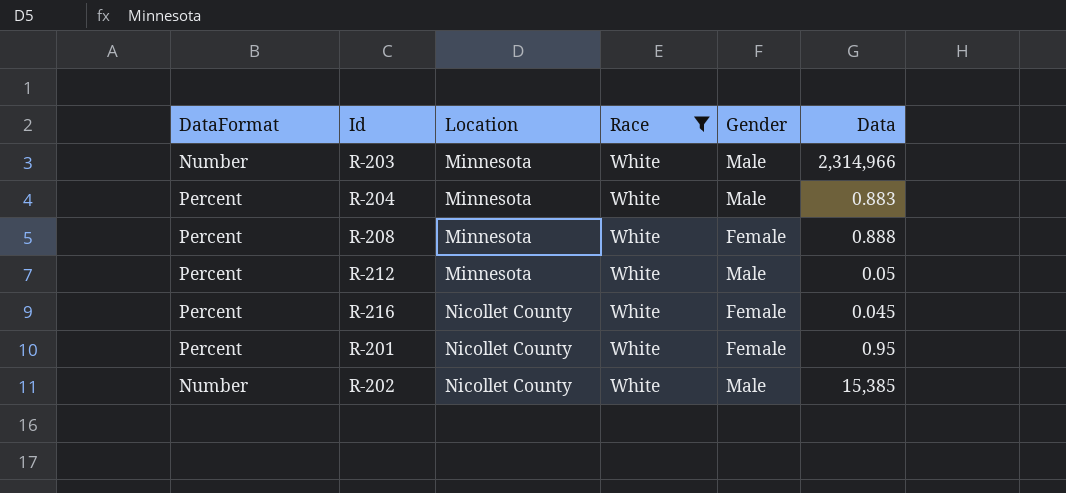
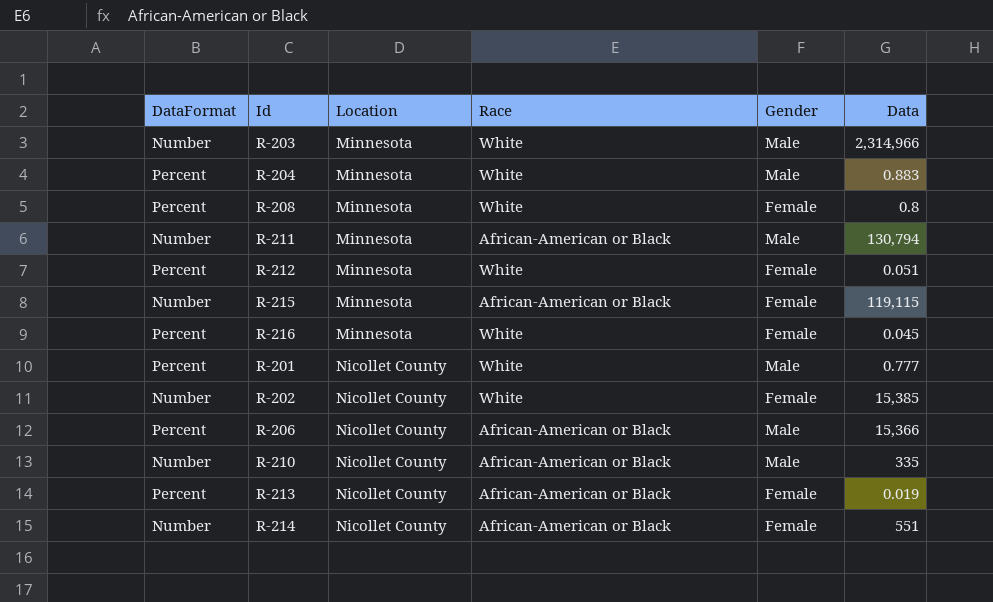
filter: Race = White -> none
R-208 | Data: 0.888 -> 0.8
R-212 | Gender: Male -> Female
R-212 | Data: 0.05 -> 0.051
R-216 | Location: Nicollet County -> Minnesota
R-201 | Gender: Female -> Male
R-201 | Data: 0.95 -> 0.777
R-202 | Gender: Male -> Female

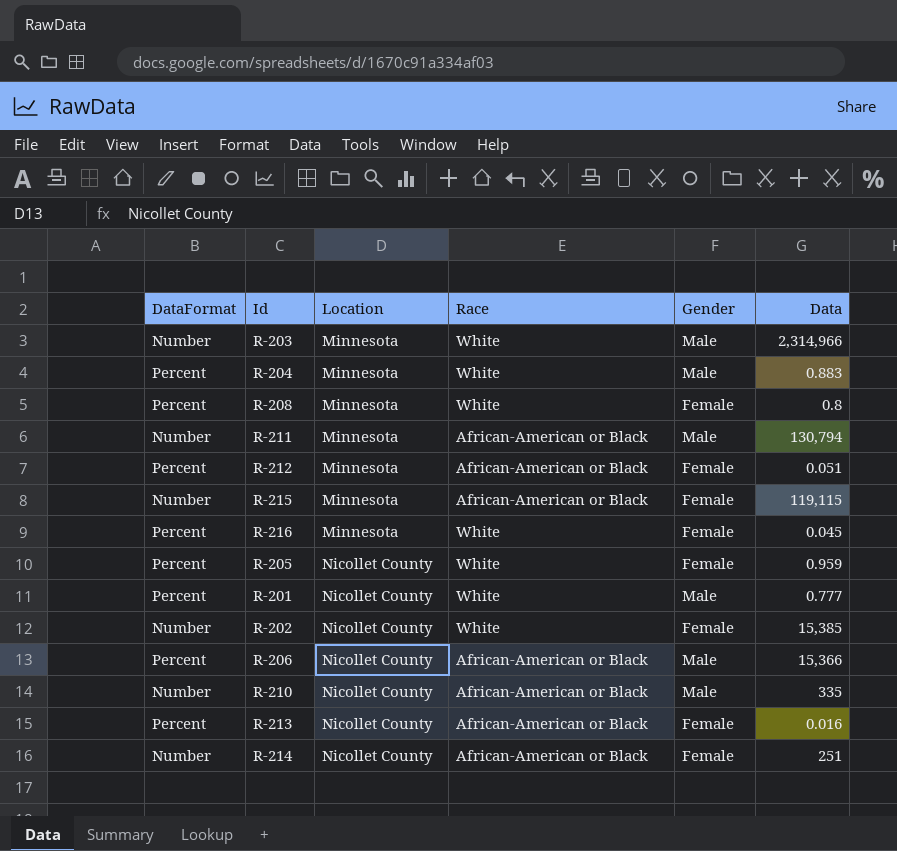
R-212 | Race: White -> African-American or Black
row R-205: none -> Percent | Nicollet County | White | Female | 0.959
R-213 | Data: 0.019 -> 0.016
R-214 | Data: 551 -> 251

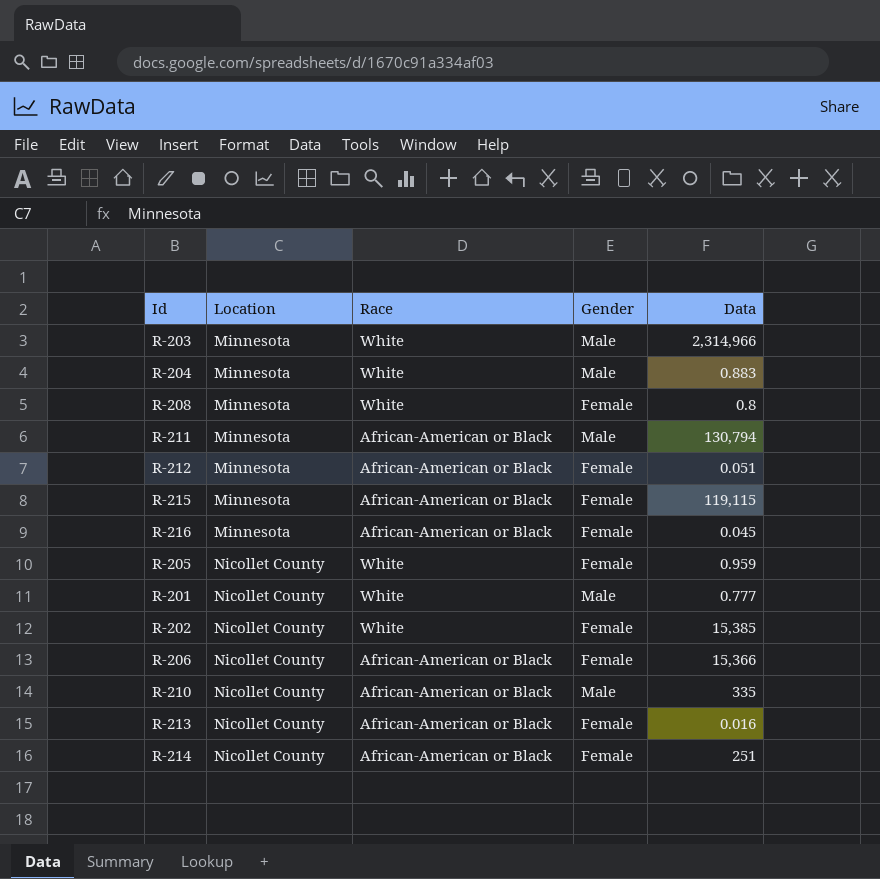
column DataFormat | position: 1 -> none
R-216 | Race: White -> African-American or Black
R-206 | Gender: Male -> Female

